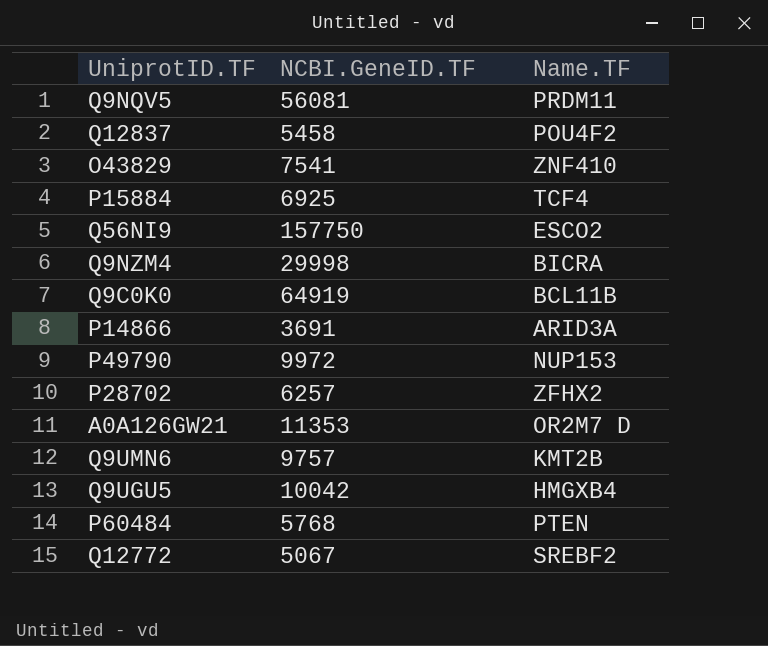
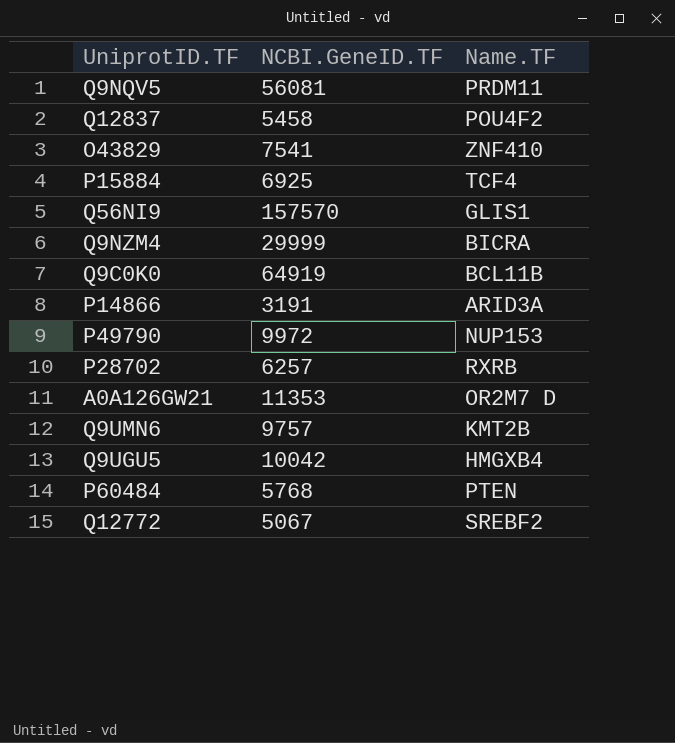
Q56NI9 | NCBI.GeneID.TF: 157750 -> 157570
Q56NI9 | Name.TF: ESCO2 -> GLIS1
Q9NZM4 | NCBI.GeneID.TF: 29998 -> 29999
P14866 | NCBI.GeneID.TF: 3691 -> 3191
P28702 | Name.TF: ZFHX2 -> RXRB

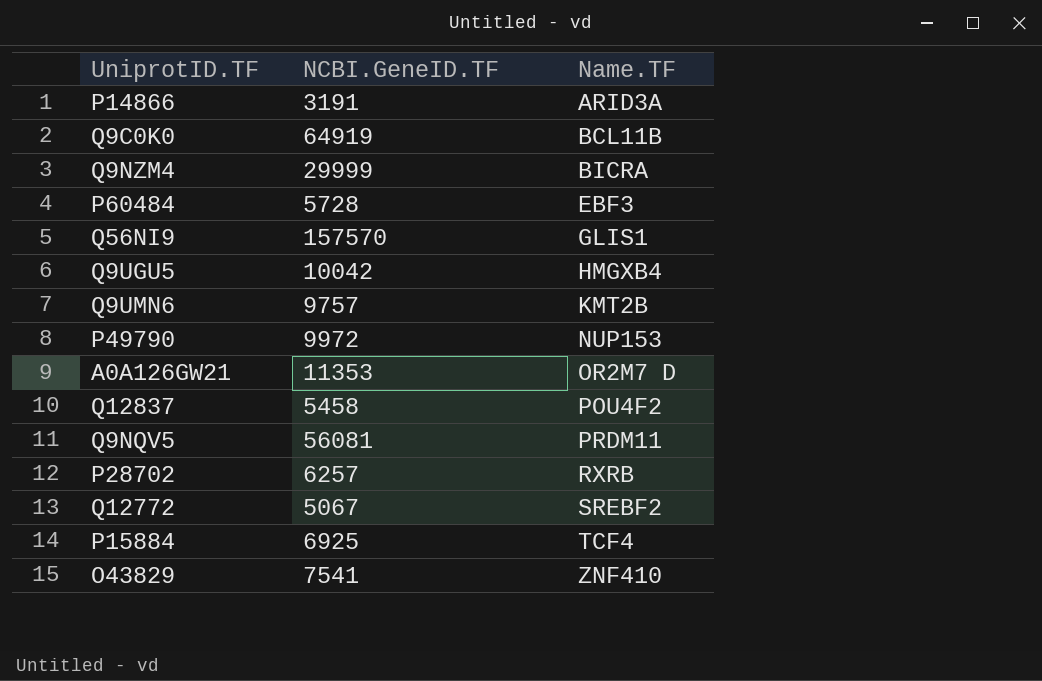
row order: none -> Name.TF ascending
P60484 | NCBI.GeneID.TF: 5768 -> 5728
P60484 | Name.TF: PTEN -> EBF3

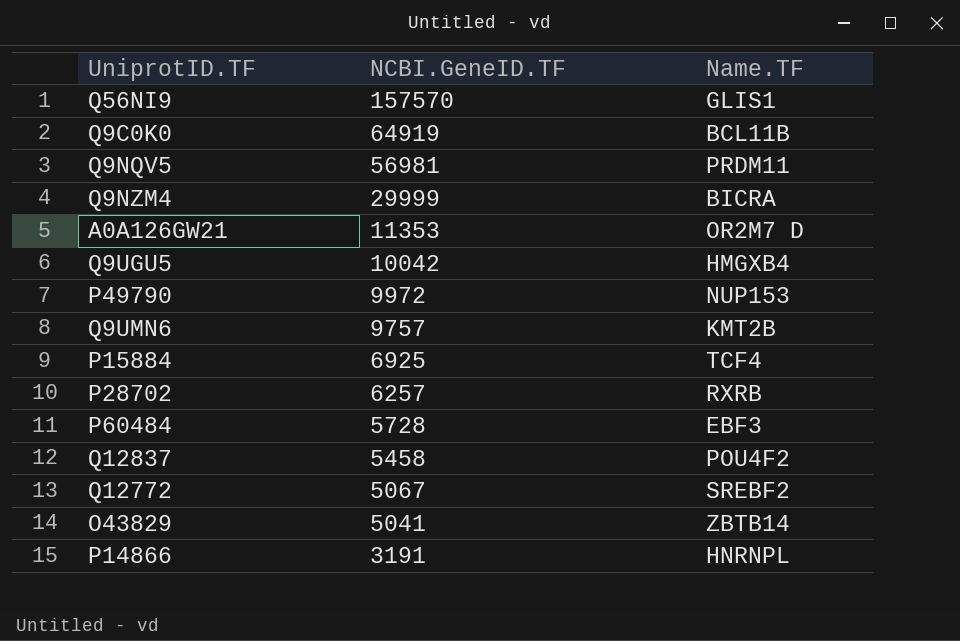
row order: Name.TF ascending -> NCBI.GeneID.TF descending
Q9NQV5 | NCBI.GeneID.TF: 56081 -> 56981
O43829 | NCBI.GeneID.TF: 7541 -> 5041
O43829 | Name.TF: ZNF410 -> ZBTB14
P14866 | Name.TF: ARID3A -> HNRNPL

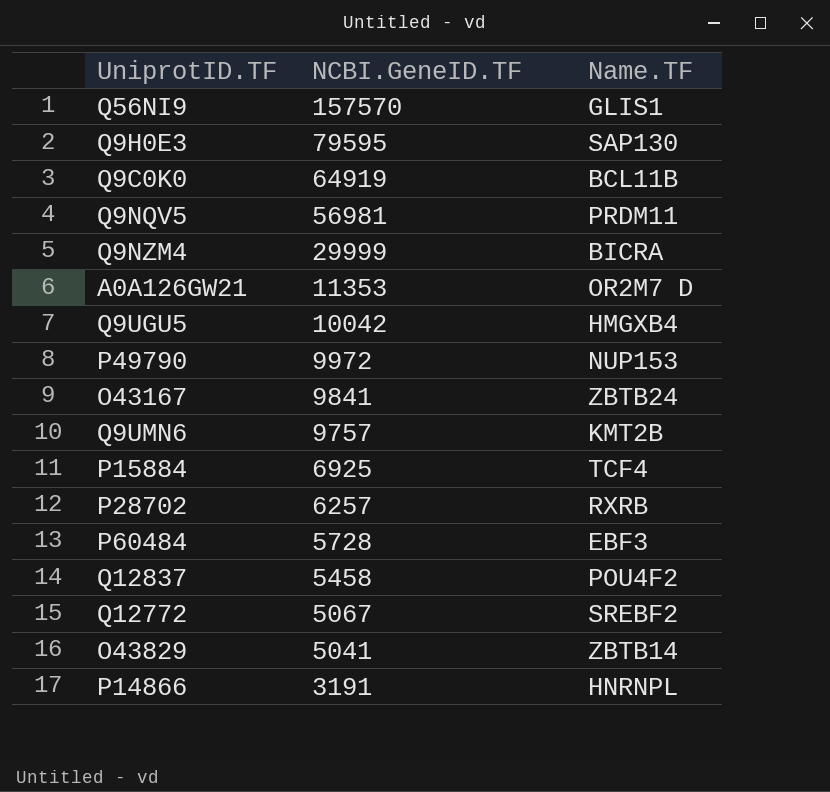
row Q9H0E3: none -> 79595 | SAP130
row O43167: none -> 9841 | ZBTB24

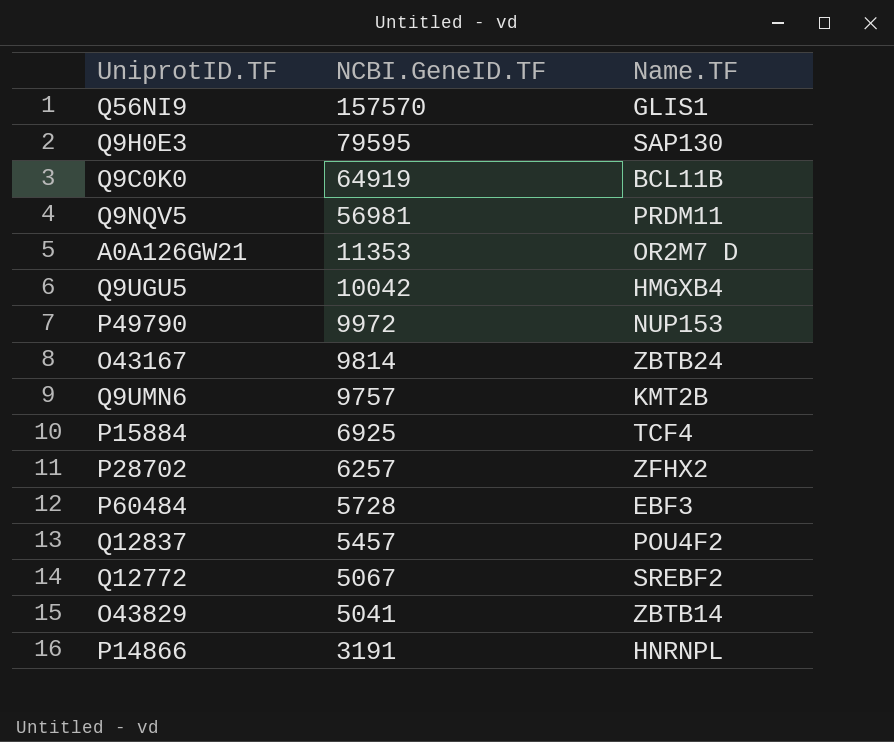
row Q9NZM4: 29999 | BICRA -> none
O43167 | NCBI.GeneID.TF: 9841 -> 9814
P28702 | Name.TF: RXRB -> ZFHX2
Q12837 | NCBI.GeneID.TF: 5458 -> 5457

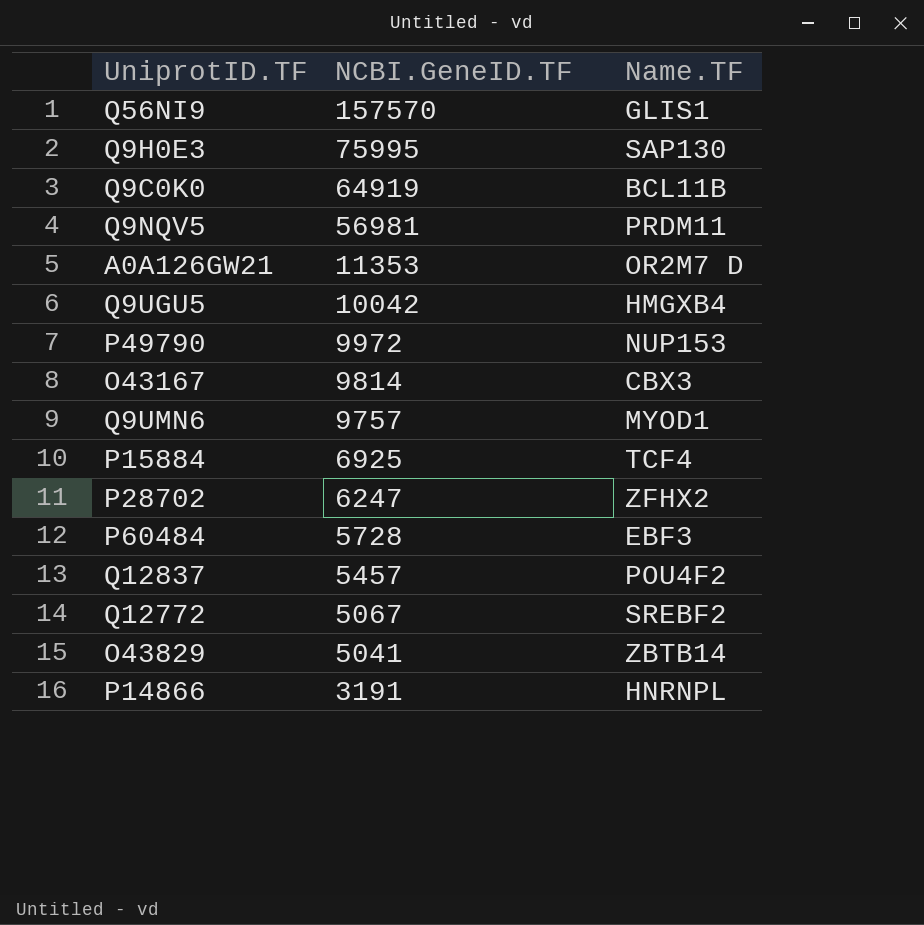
Q9H0E3 | NCBI.GeneID.TF: 79595 -> 75995
O43167 | Name.TF: ZBTB24 -> CBX3
Q9UMN6 | Name.TF: KMT2B -> MYOD1
P28702 | NCBI.GeneID.TF: 6257 -> 6247

